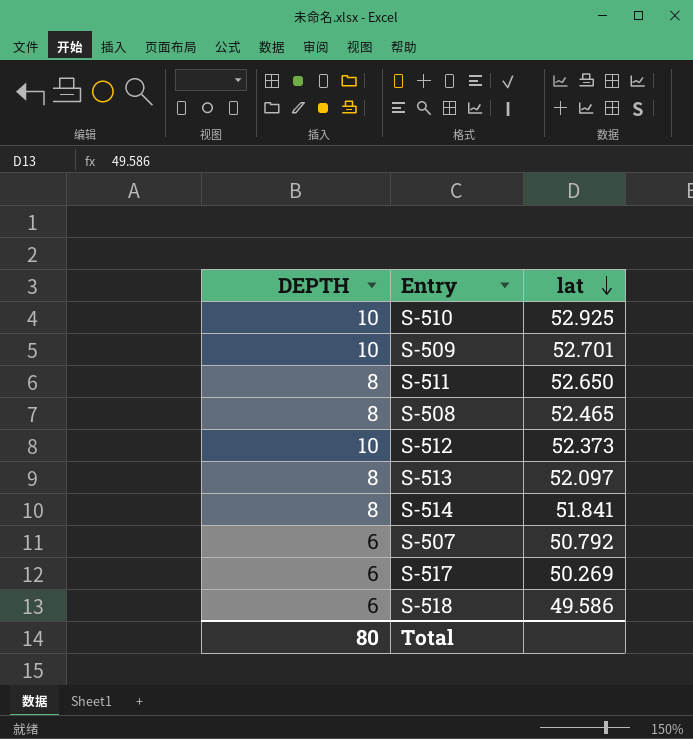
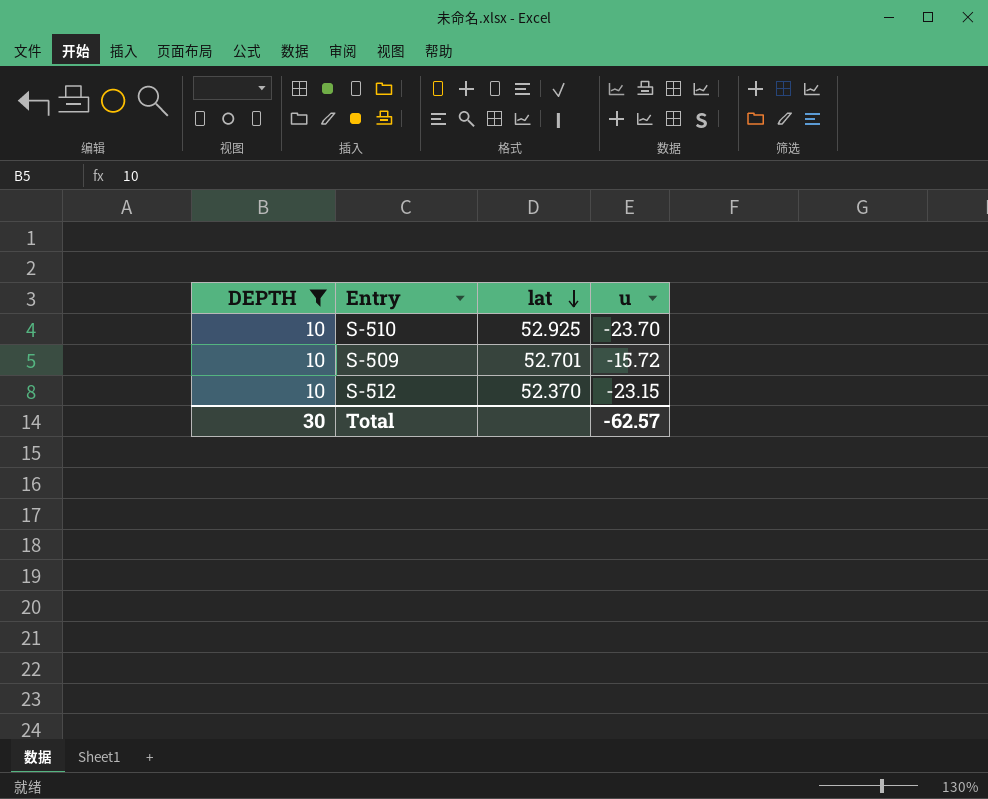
filter: none -> DEPTH = 10
column u | position: none -> 4
S-512 | lat: 52.373 -> 52.370
Total | DEPTH: 80 -> 30

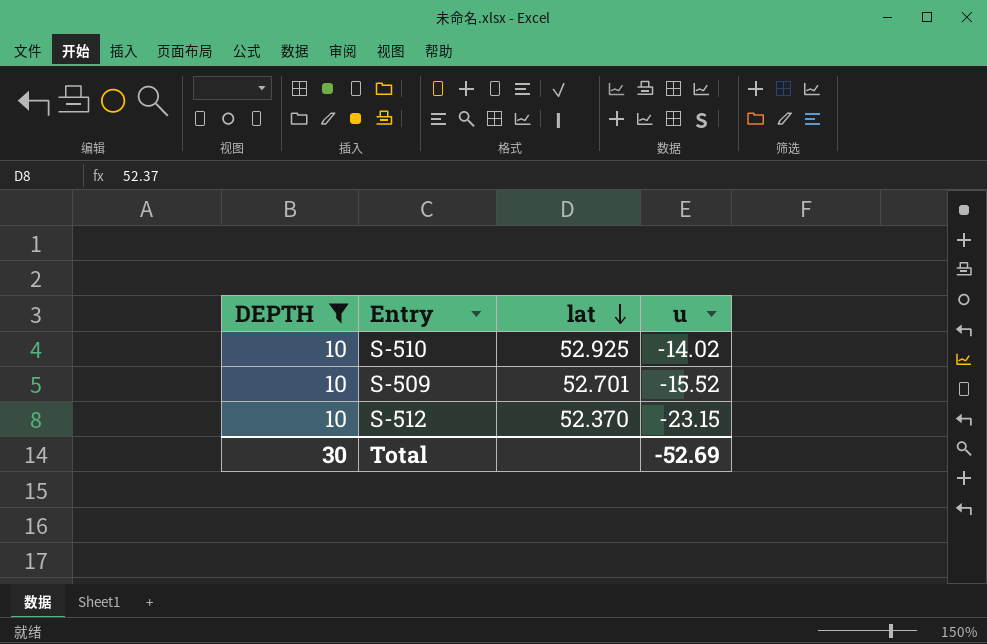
S-510 | u: -23.70 -> -14.02
S-509 | u: -15.72 -> -15.52
Total | u: -62.57 -> -52.69

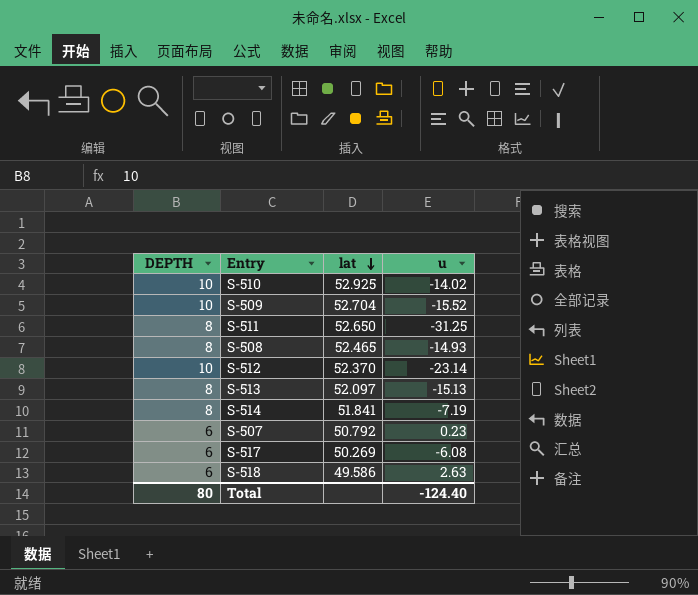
filter: DEPTH = 10 -> none
S-509 | lat: 52.701 -> 52.704
S-512 | u: -23.15 -> -23.14
Total | DEPTH: 30 -> 80
Total | u: -52.69 -> -124.40

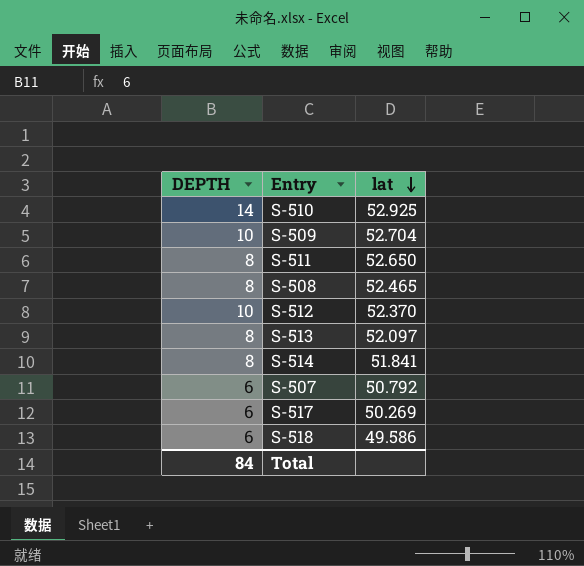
column u | position: 4 -> none
S-510 | DEPTH: 10 -> 14
Total | DEPTH: 80 -> 84

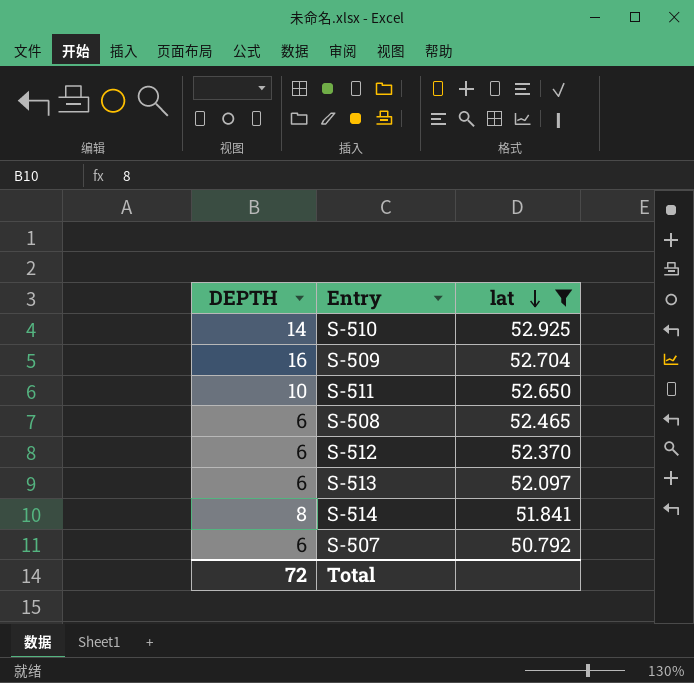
filter: none -> lat >= 50.792
S-509 | DEPTH: 10 -> 16
S-511 | DEPTH: 8 -> 10
S-508 | DEPTH: 8 -> 6
S-512 | DEPTH: 10 -> 6
S-513 | DEPTH: 8 -> 6
Total | DEPTH: 84 -> 72

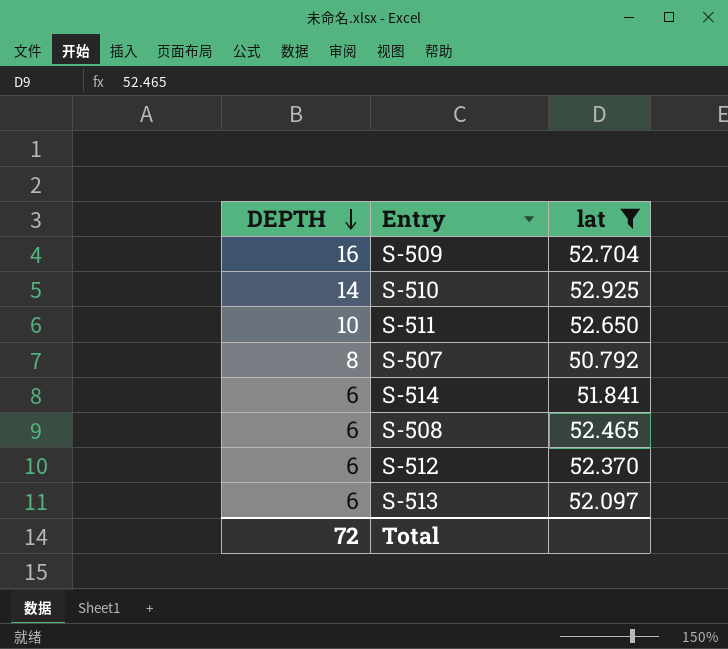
row order: lat descending -> DEPTH descending
S-507 | DEPTH: 6 -> 8
S-514 | DEPTH: 8 -> 6

